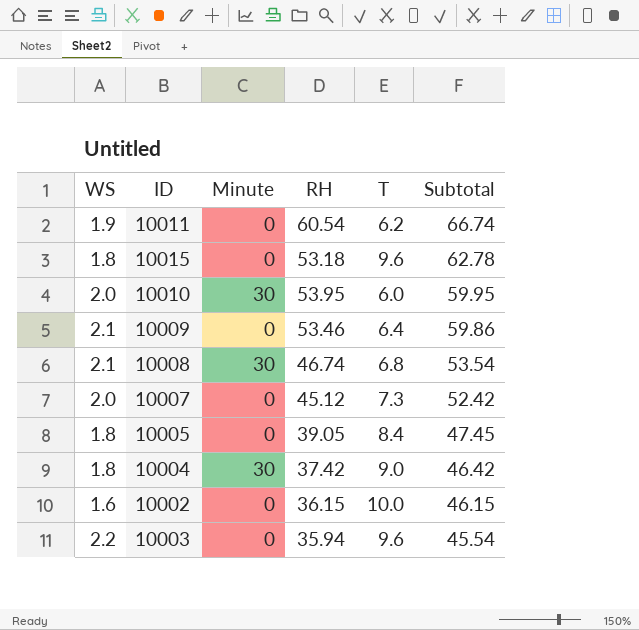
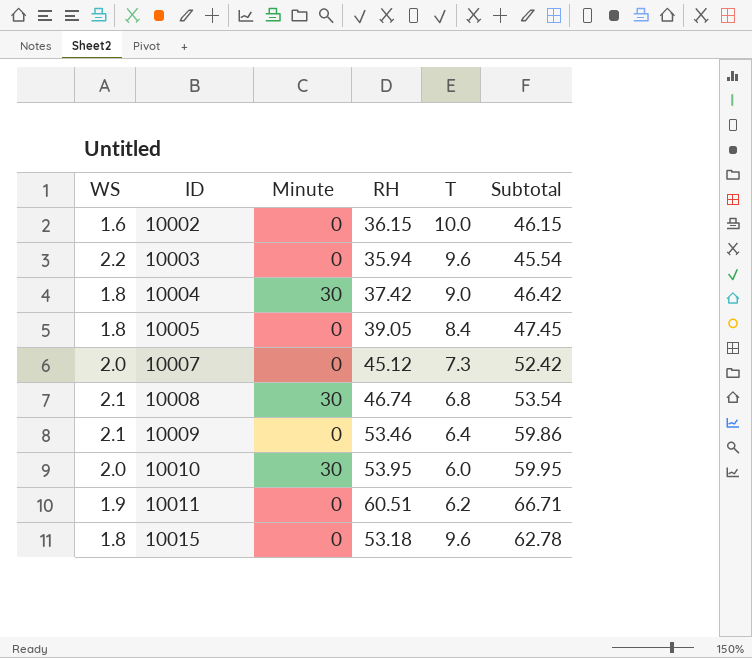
row order: Subtotal descending -> ID ascending
10011 | RH: 60.54 -> 60.51
10011 | Subtotal: 66.74 -> 66.71

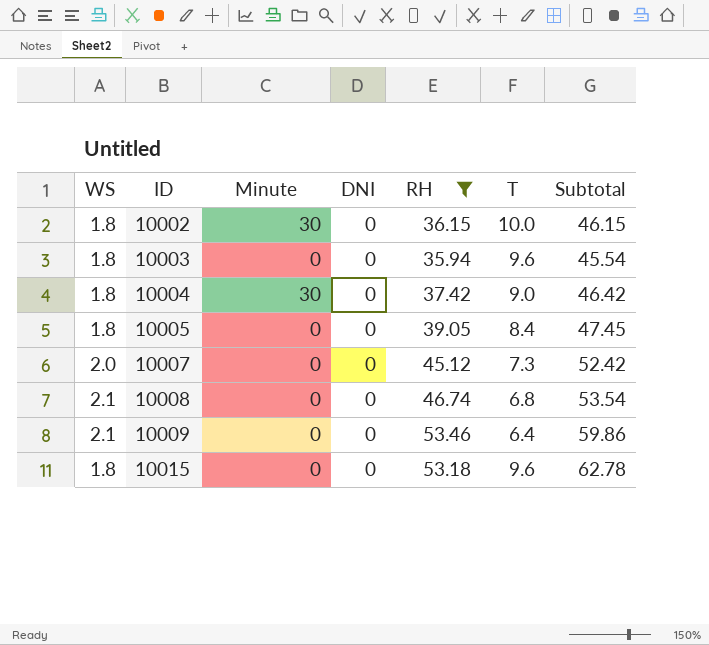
filter: none -> RH <= 53.46
column DNI | position: none -> 4
10002 | WS: 1.6 -> 1.8
10002 | Minute: 0 -> 30
10003 | WS: 2.2 -> 1.8
10008 | Minute: 30 -> 0

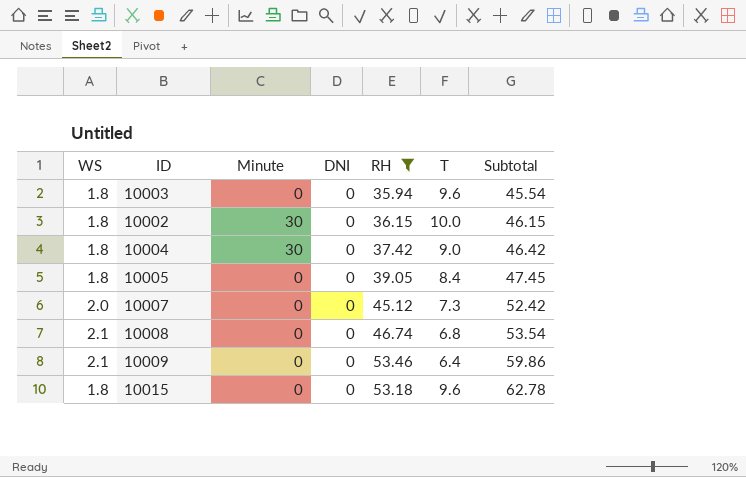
row order: ID ascending -> Subtotal ascending

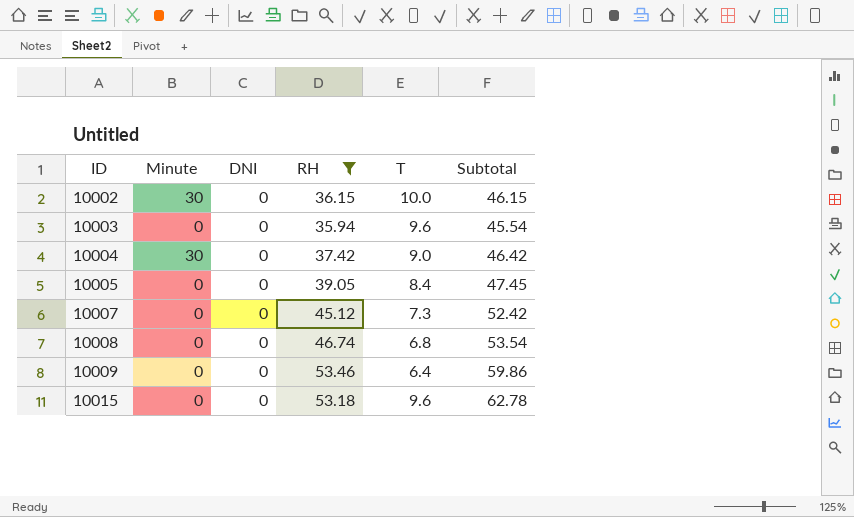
row order: Subtotal ascending -> ID ascending
column WS | position: 1 -> none

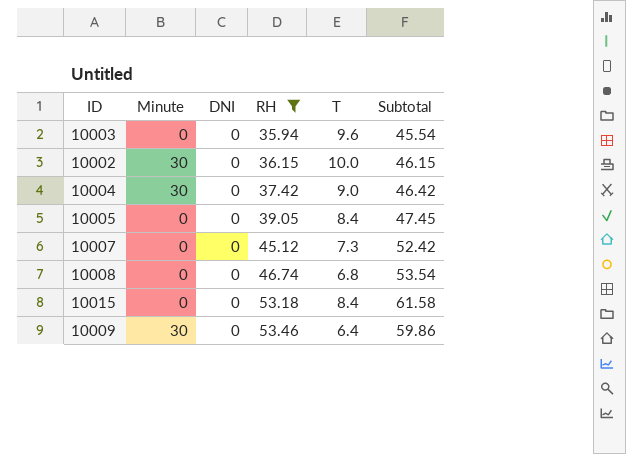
row order: ID ascending -> RH ascending
10015 | T: 9.6 -> 8.4
10015 | Subtotal: 62.78 -> 61.58
10009 | Minute: 0 -> 30

